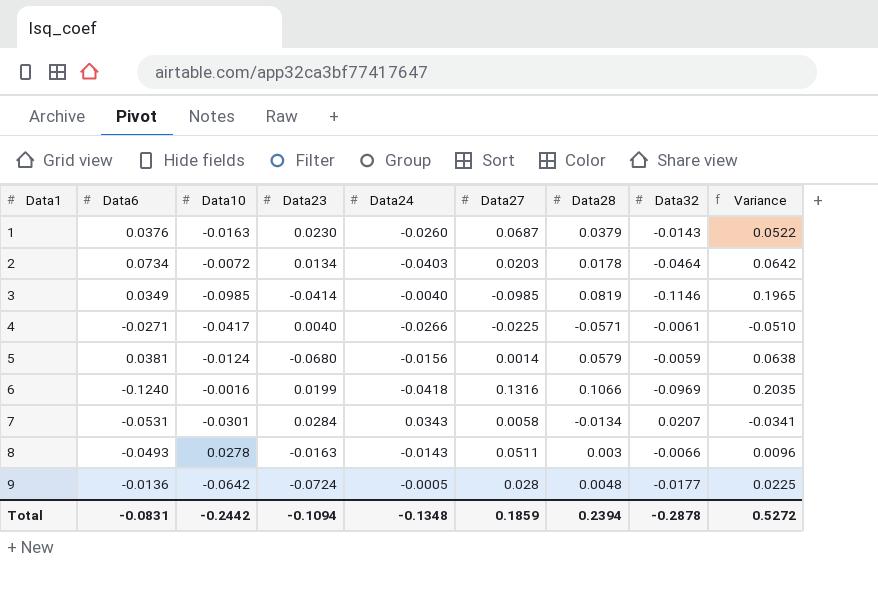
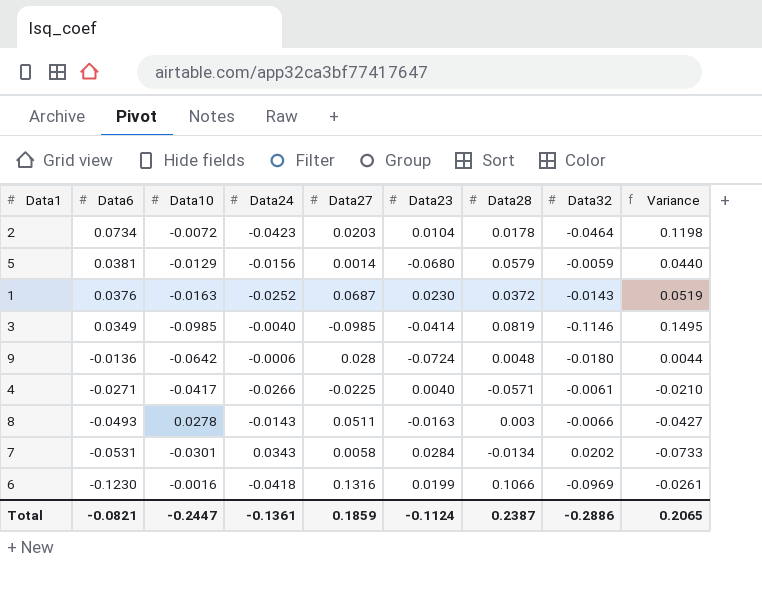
row order: Data1 ascending -> Data6 descending
column Data23 | position: 4 -> 6
column Variance | formula: [Data28] - [Data32] -> [Data6] - [Data32]
2 | Data24: -0.0403 -> -0.0423
2 | Data23: 0.0134 -> 0.0104
5 | Data10: -0.0124 -> -0.0129
1 | Data24: -0.0260 -> -0.0252
1 | Data28: 0.0379 -> 0.0372
9 | Data24: -0.0005 -> -0.0006
9 | Data32: -0.0177 -> -0.0180
7 | Data32: 0.0207 -> 0.0202
6 | Data6: -0.1240 -> -0.1230
Total | Data6: -0.0831 -> -0.0821
Total | Data10: -0.2442 -> -0.2447
Total | Data24: -0.1348 -> -0.1361
Total | Data23: -0.1094 -> -0.1124
Total | Data28: 0.2394 -> 0.2387
Total | Data32: -0.2878 -> -0.2886
Total | Variance: 0.5272 -> 0.2065

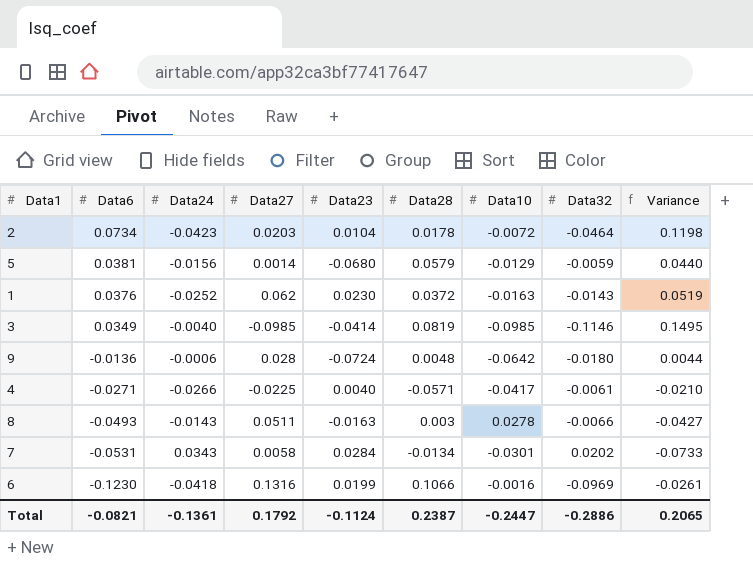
column Data10 | position: 3 -> 7
1 | Data27: 0.0687 -> 0.062
Total | Data27: 0.1859 -> 0.1792

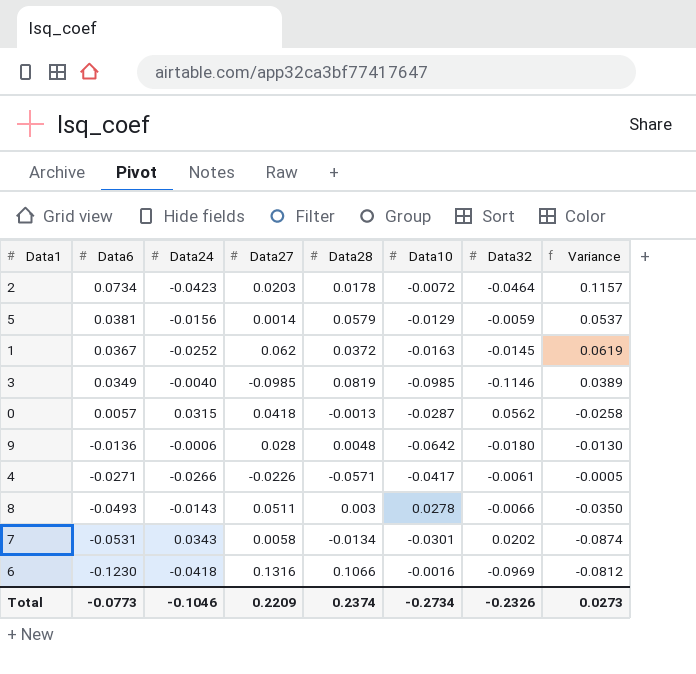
column Data23 | position: 5 -> none
column Variance | formula: [Data6] - [Data32] -> [Data6] - [Data24]
1 | Data6: 0.0376 -> 0.0367
1 | Data32: -0.0143 -> -0.0145
row 0: none -> 0.0057 | 0.0315 | 0.0418 | -0.0013 | -0.0287 | 0.0562 | -0.0258
4 | Data27: -0.0225 -> -0.0226
Total | Data6: -0.0821 -> -0.0773
Total | Data24: -0.1361 -> -0.1046
Total | Data27: 0.1792 -> 0.2209
Total | Data28: 0.2387 -> 0.2374
Total | Data10: -0.2447 -> -0.2734
Total | Data32: -0.2886 -> -0.2326
Total | Variance: 0.2065 -> 0.0273

